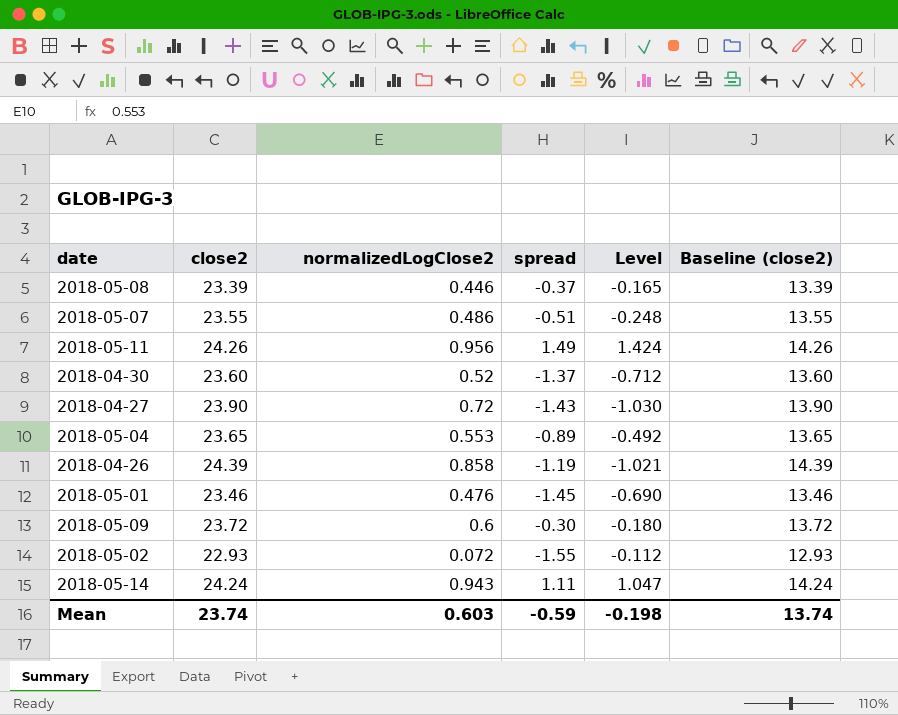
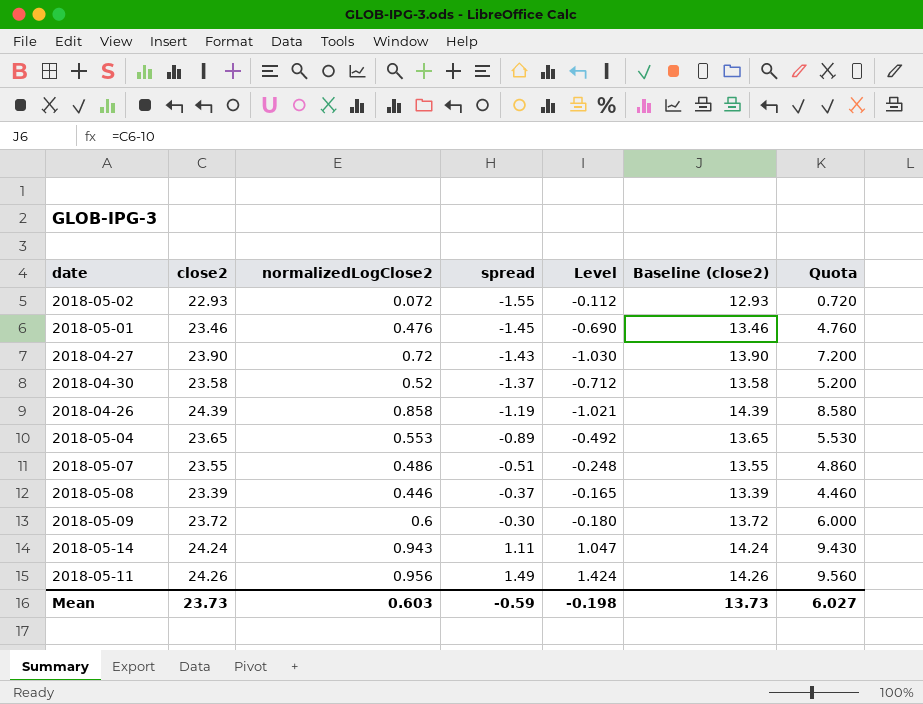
row order: none -> spread ascending
column Quota | formula: none -> [normalizedLogClose2] * 10
2018-04-30 | close2: 23.60 -> 23.58
2018-04-30 | Baseline (close2): 13.60 -> 13.58
Mean | close2: 23.74 -> 23.73
Mean | Baseline (close2): 13.74 -> 13.73

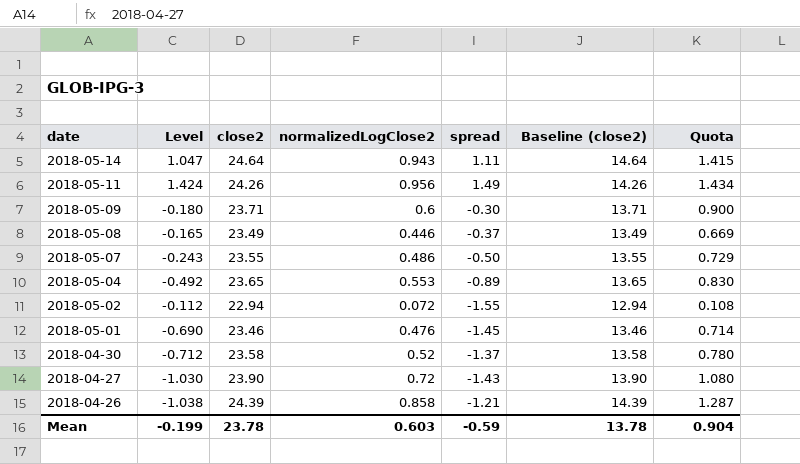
row order: spread ascending -> date descending
column Level | position: 5 -> 2
column Quota | formula: [normalizedLogClose2] * 10 -> [normalizedLogClose2] * 1.5
2018-05-14 | close2: 24.24 -> 24.64
2018-05-14 | Baseline (close2): 14.24 -> 14.64
2018-05-09 | close2: 23.72 -> 23.71
2018-05-09 | Baseline (close2): 13.72 -> 13.71
2018-05-08 | close2: 23.39 -> 23.49
2018-05-08 | Baseline (close2): 13.39 -> 13.49
2018-05-07 | Level: -0.248 -> -0.243
2018-05-07 | spread: -0.51 -> -0.50
2018-05-02 | close2: 22.93 -> 22.94
2018-05-02 | Baseline (close2): 12.93 -> 12.94
2018-04-26 | Level: -1.021 -> -1.038
2018-04-26 | spread: -1.19 -> -1.21
Mean | Level: -0.198 -> -0.199
Mean | close2: 23.73 -> 23.78
Mean | Baseline (close2): 13.73 -> 13.78
Mean | Quota: 6.027 -> 0.904

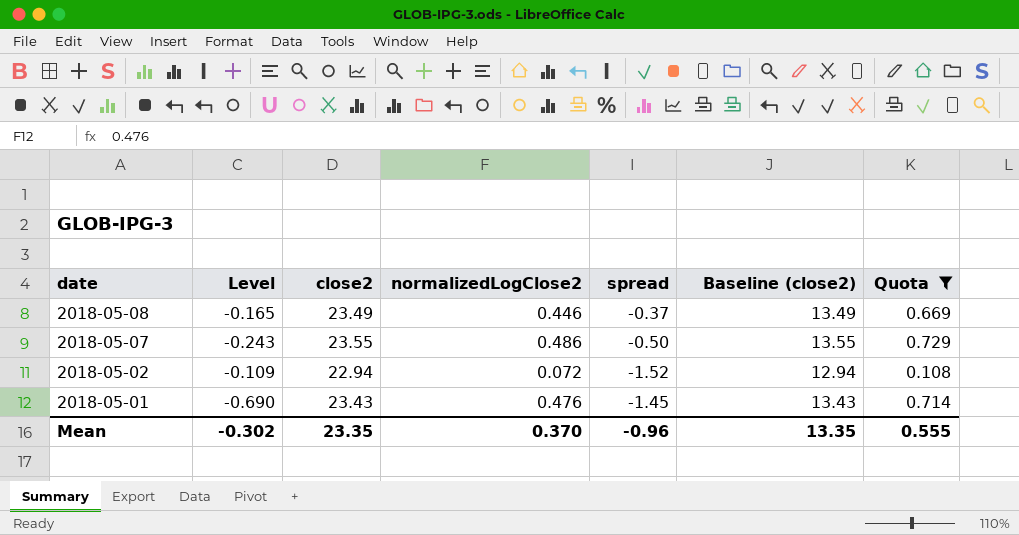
filter: none -> Quota <= 0.729
2018-05-02 | Level: -0.112 -> -0.109
2018-05-02 | spread: -1.55 -> -1.52
2018-05-01 | close2: 23.46 -> 23.43
2018-05-01 | Baseline (close2): 13.46 -> 13.43
Mean | Level: -0.199 -> -0.302
Mean | close2: 23.78 -> 23.35
Mean | normalizedLogClose2: 0.603 -> 0.370
Mean | spread: -0.59 -> -0.96
Mean | Baseline (close2): 13.78 -> 13.35
Mean | Quota: 0.904 -> 0.555

